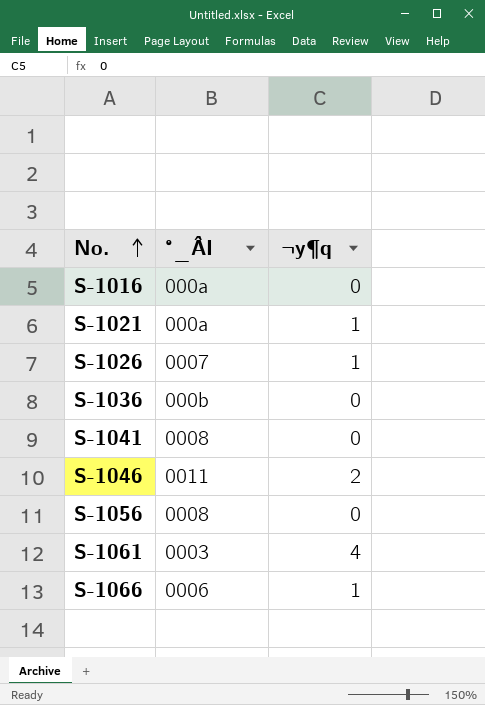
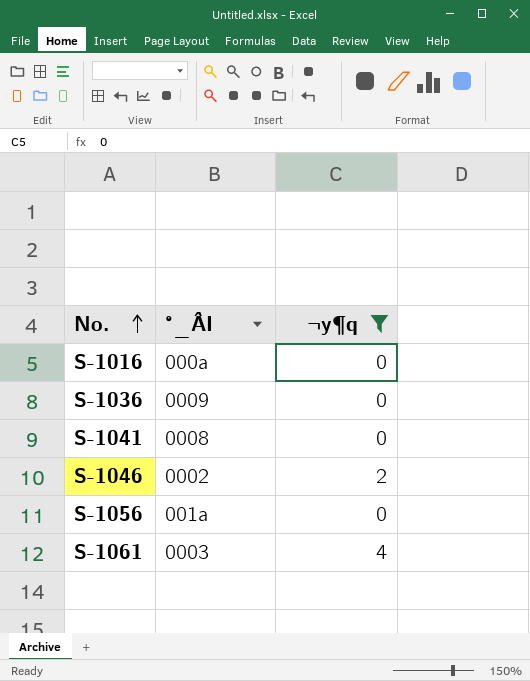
filter: none -> ¬y¶q != 1
S-1036 | °_ÂI: 000b -> 0009
S-1046 | °_ÂI: 0011 -> 0002
S-1056 | °_ÂI: 0008 -> 001a

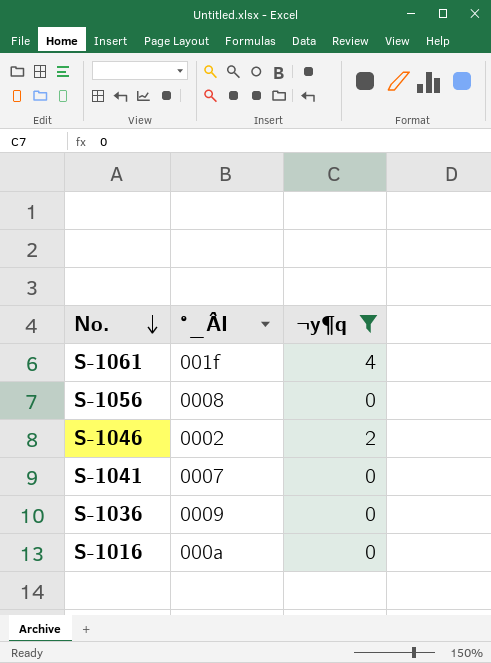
row order: No. ascending -> No. descending
S-1061 | °_ÂI: 0003 -> 001f
S-1056 | °_ÂI: 001a -> 0008
S-1041 | °_ÂI: 0008 -> 0007

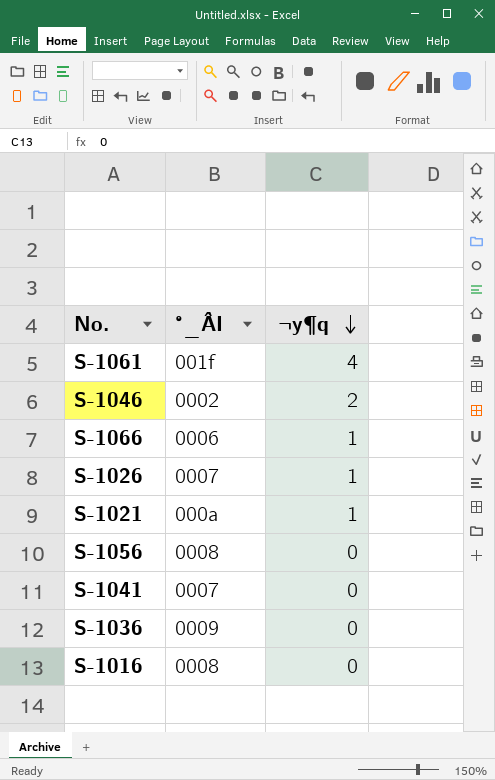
filter: ¬y¶q != 1 -> none
row order: No. descending -> ¬y¶q descending
S-1016 | °_ÂI: 000a -> 0008

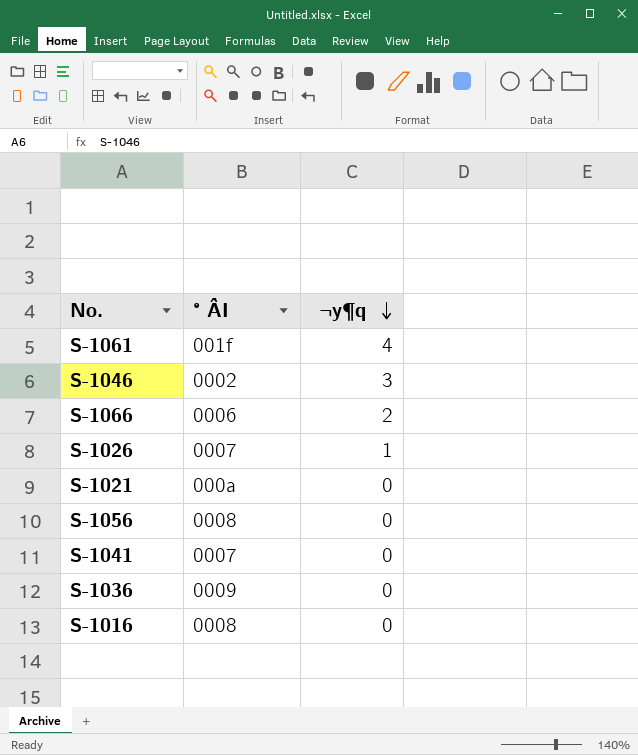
column name: °_ÂI -> ° ÂI
S-1046 | ¬y¶q: 2 -> 3
S-1066 | ¬y¶q: 1 -> 2
S-1021 | ¬y¶q: 1 -> 0

